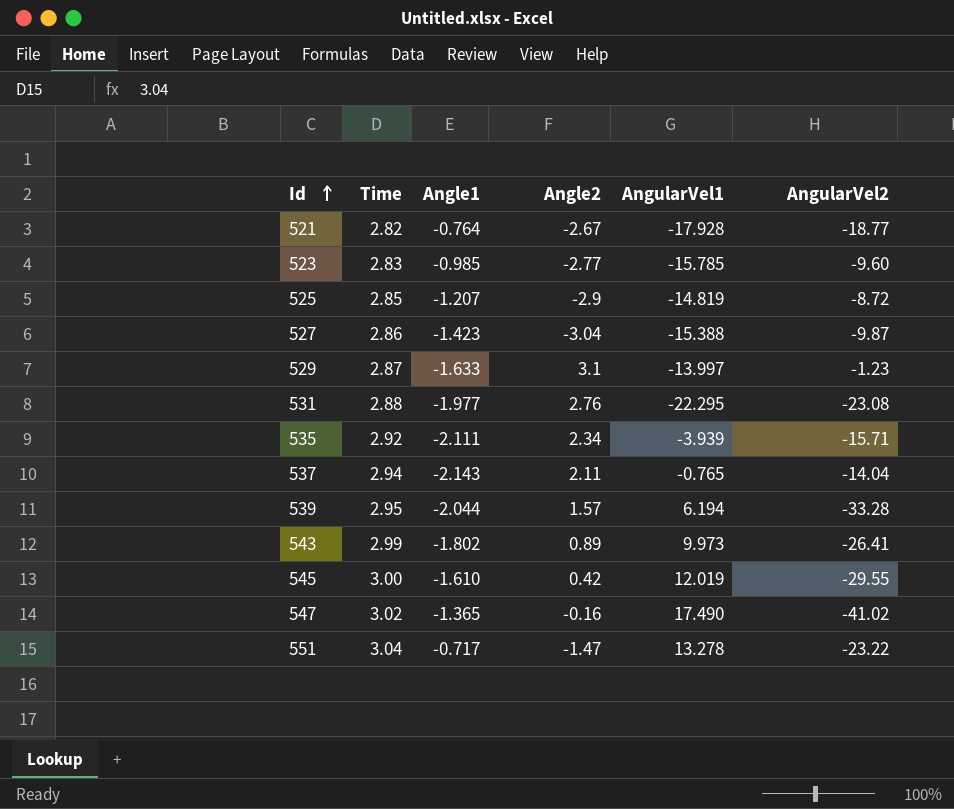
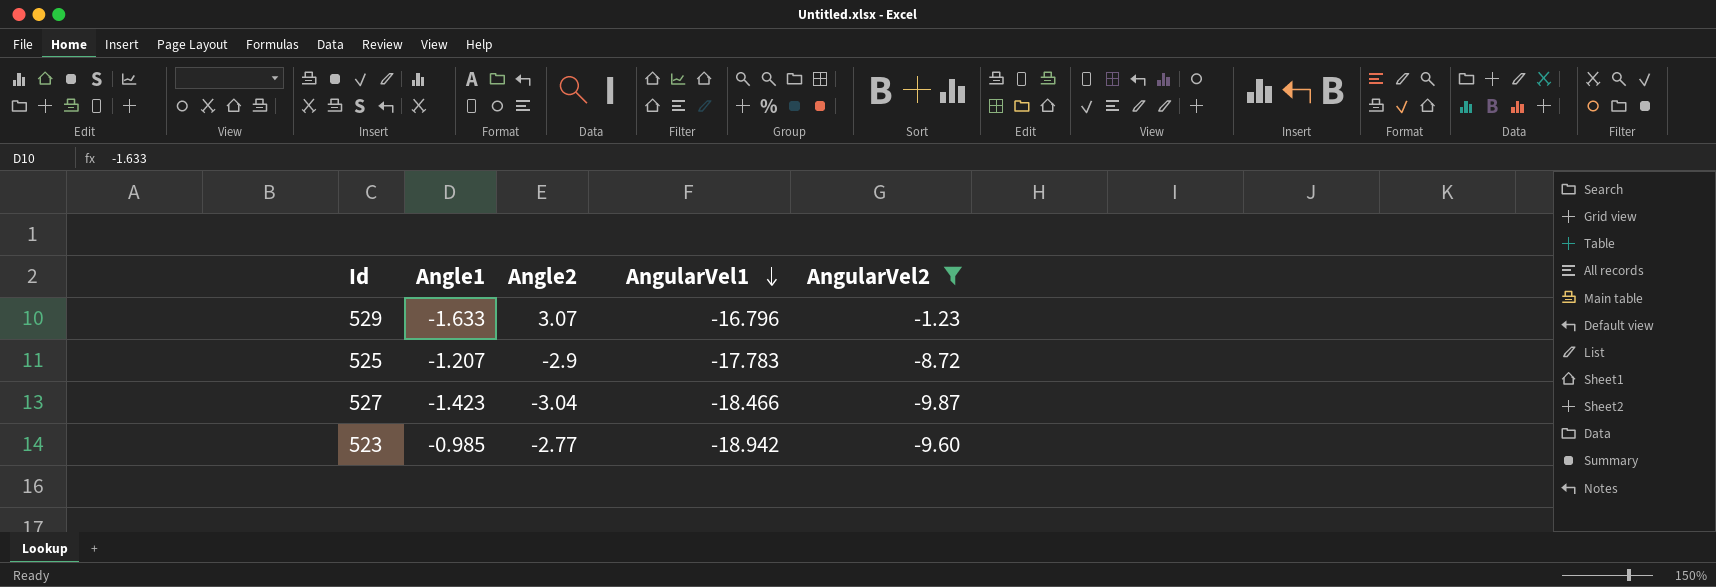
filter: none -> AngularVel2 >= -9.87
row order: Id ascending -> AngularVel1 descending
column Time | position: 2 -> none
529 | Angle2: 3.1 -> 3.07
529 | AngularVel1: -13.997 -> -16.796
525 | AngularVel1: -14.819 -> -17.783
527 | AngularVel1: -15.388 -> -18.466
523 | AngularVel1: -15.785 -> -18.942

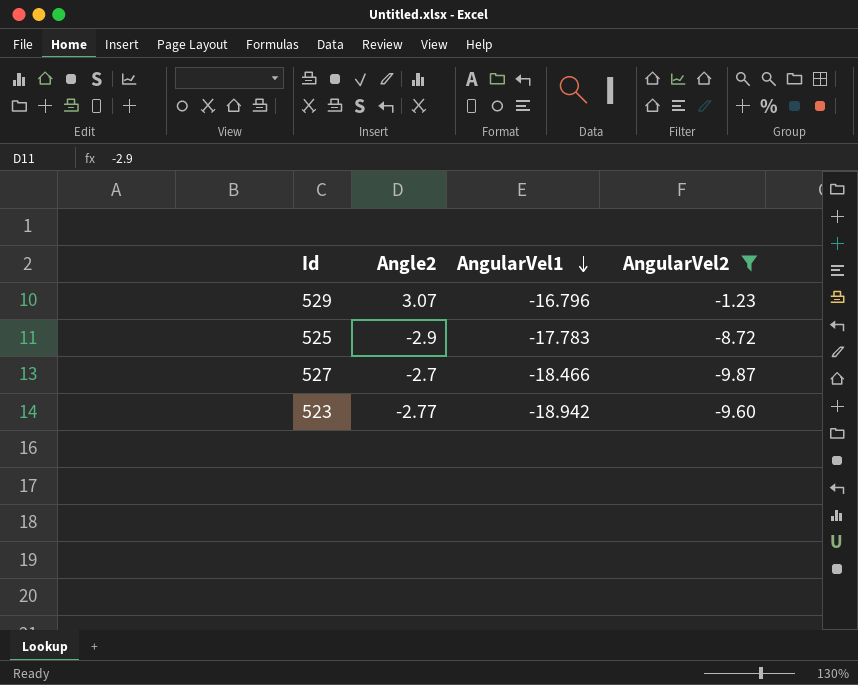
column Angle1 | position: 2 -> none
527 | Angle2: -3.04 -> -2.7

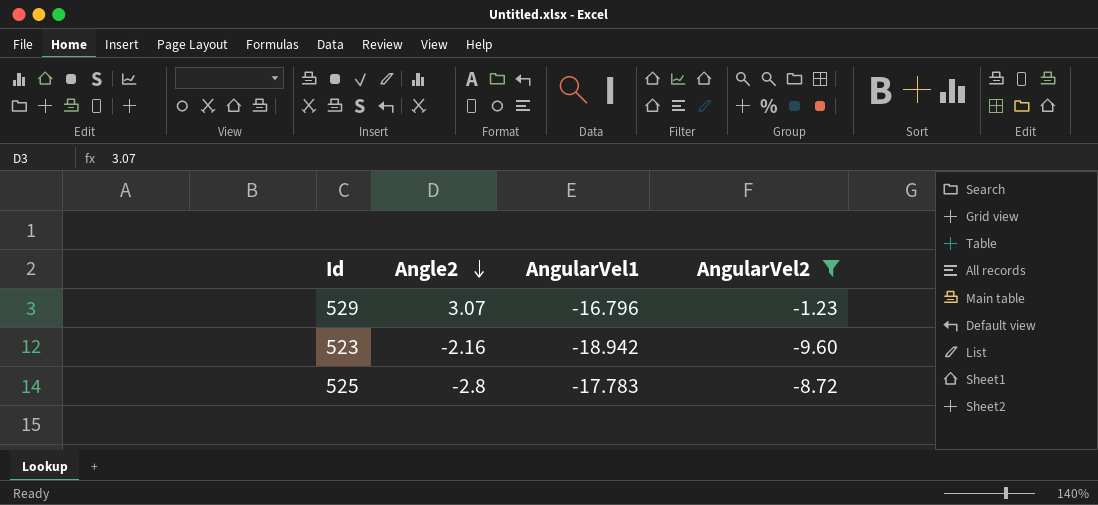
row order: AngularVel1 descending -> Angle2 descending
row 527: -2.7 | -18.466 | -9.87 -> none
523 | Angle2: -2.77 -> -2.16
525 | Angle2: -2.9 -> -2.8

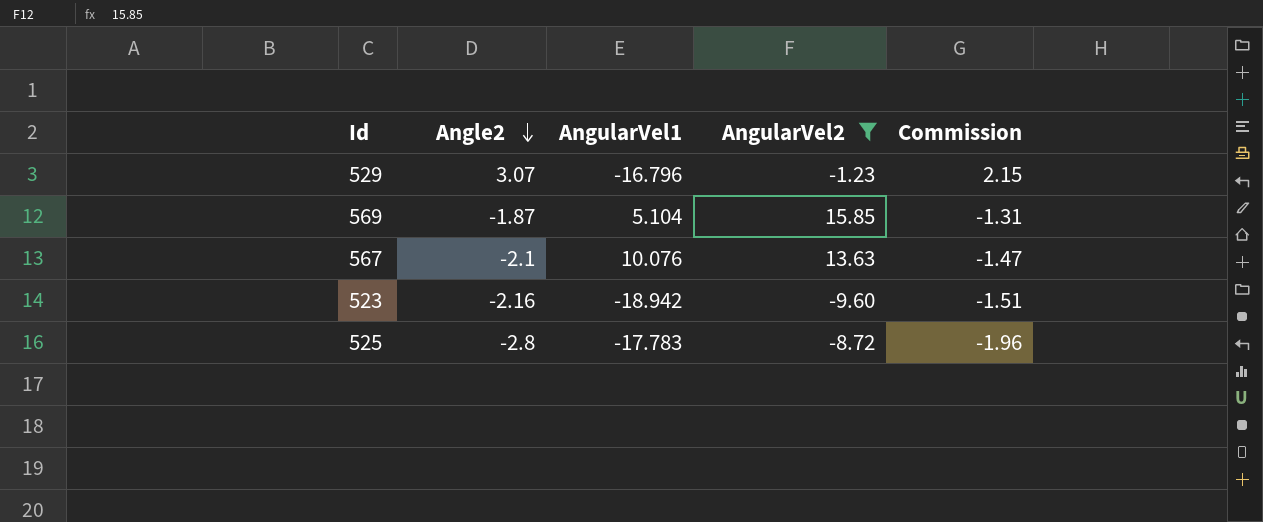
column Commission | formula: none -> [Angle2] * 0.7
row 569: none -> -1.87 | 5.104 | 15.85 | -1.31
row 567: none -> -2.1 | 10.076 | 13.63 | -1.47

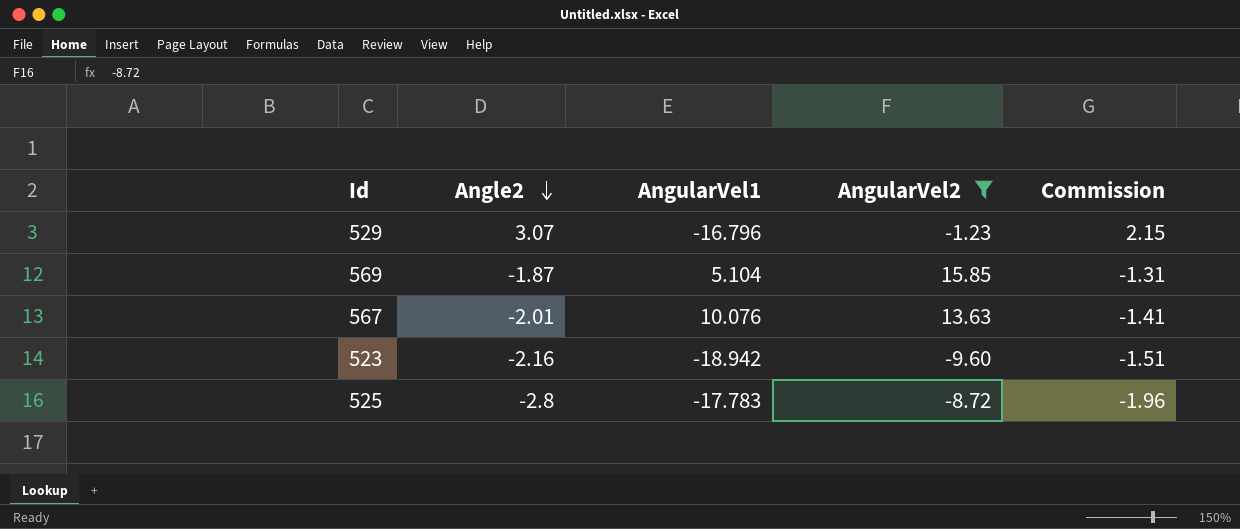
567 | Angle2: -2.1 -> -2.01
567 | Commission: -1.47 -> -1.41

